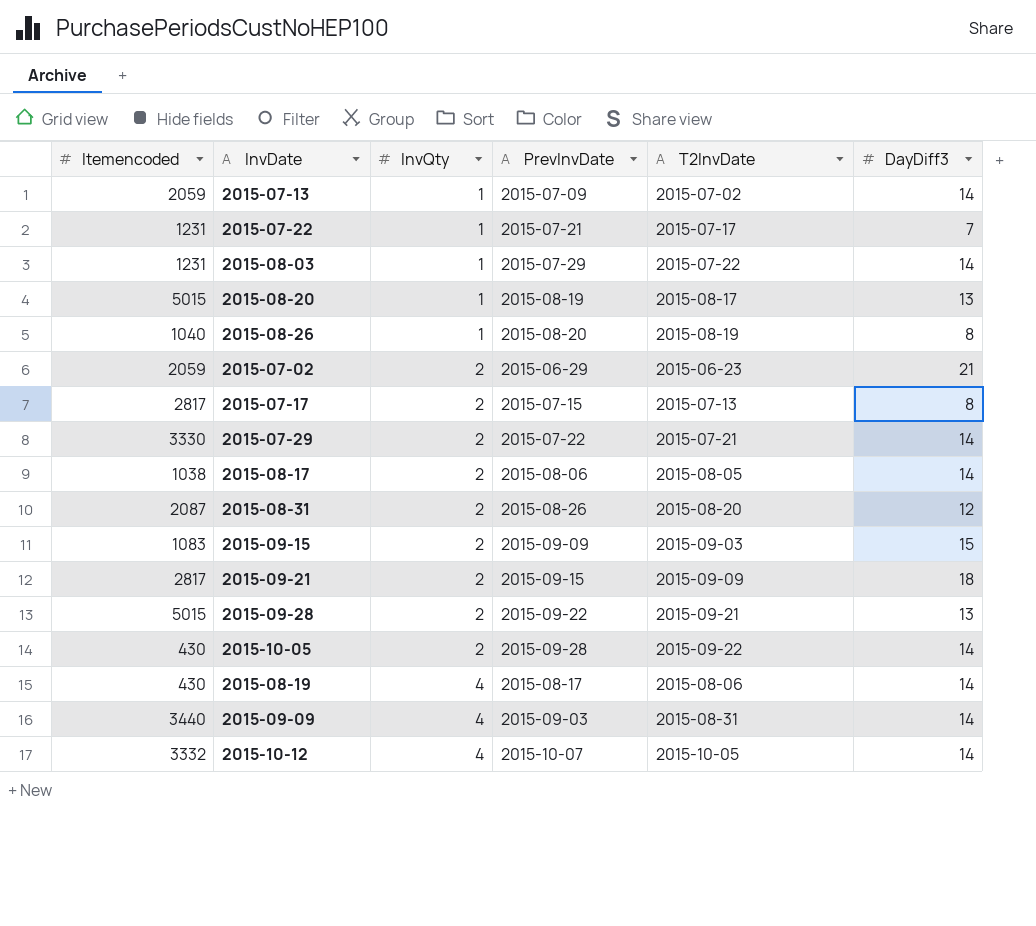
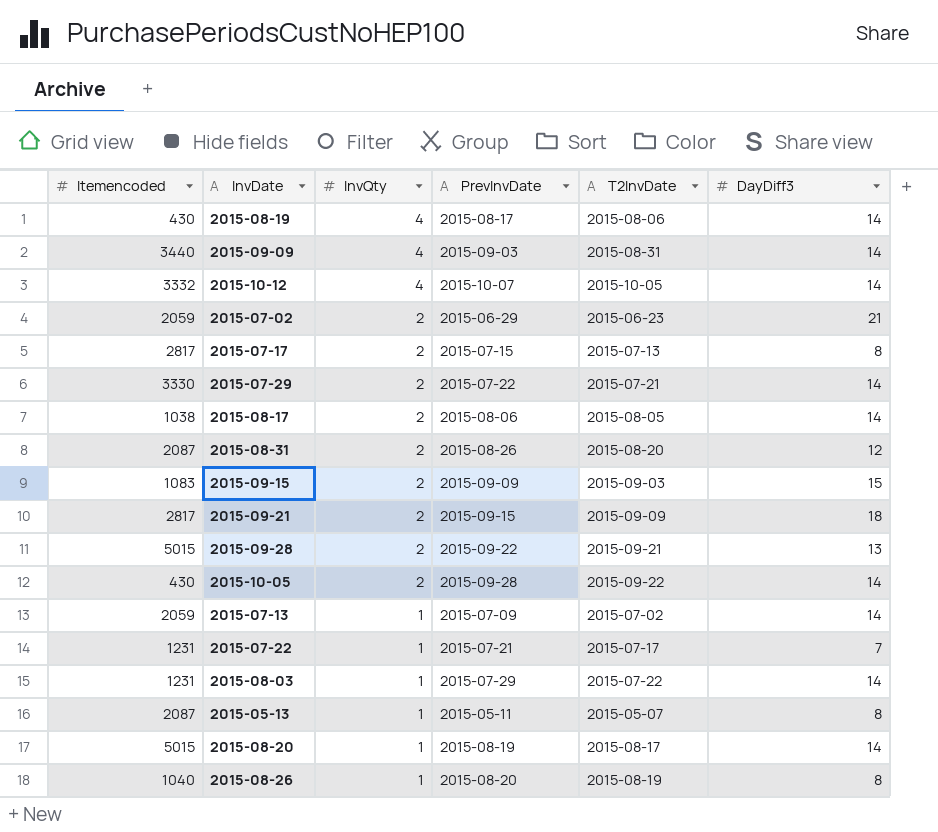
row order: InvQty ascending -> InvQty descending
row 2015-05-13: none -> 2087 | 1 | 2015-05-11 | 2015-05-07 | 8
2015-08-20 | DayDiff3: 13 -> 14

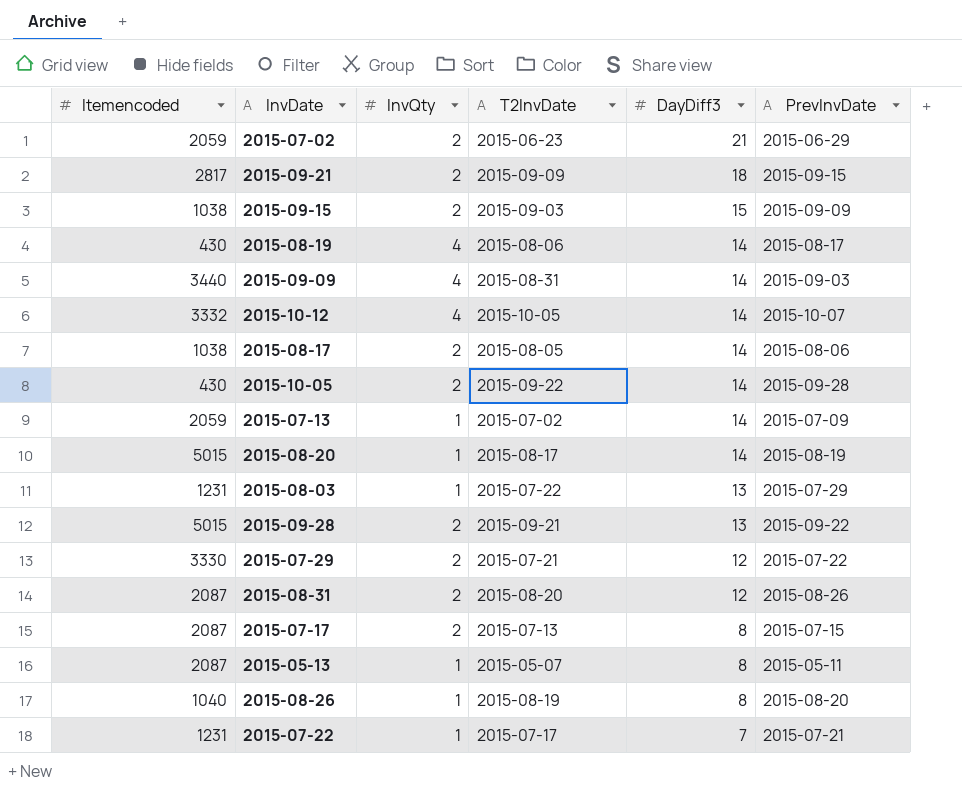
row order: InvQty descending -> DayDiff3 descending
column PrevInvDate | position: 4 -> 6
2015-09-15 | Itemencoded: 1083 -> 1038
2015-08-03 | DayDiff3: 14 -> 13
2015-07-29 | DayDiff3: 14 -> 12
2015-07-17 | Itemencoded: 2817 -> 2087

